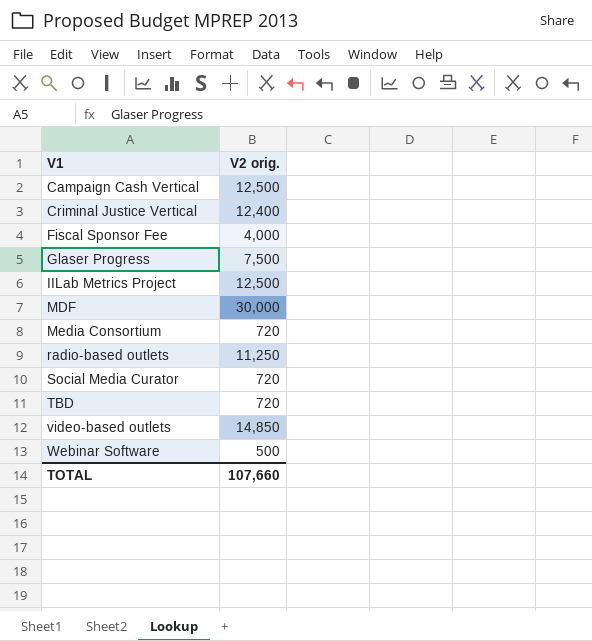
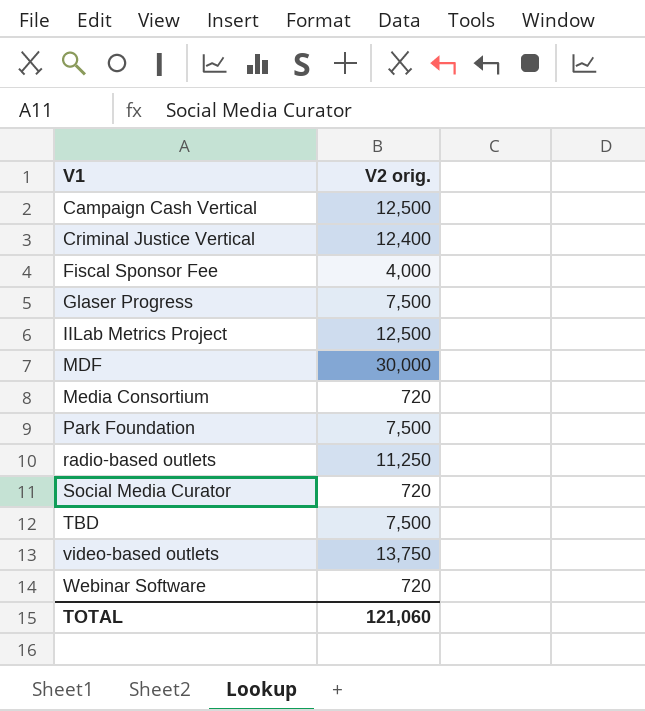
row Park Foundation: none -> 7,500
TBD | V2 orig.: 720 -> 7,500
video-based outlets | V2 orig.: 14,850 -> 13,750
Webinar Software | V2 orig.: 500 -> 720
TOTAL | V2 orig.: 107,660 -> 121,060

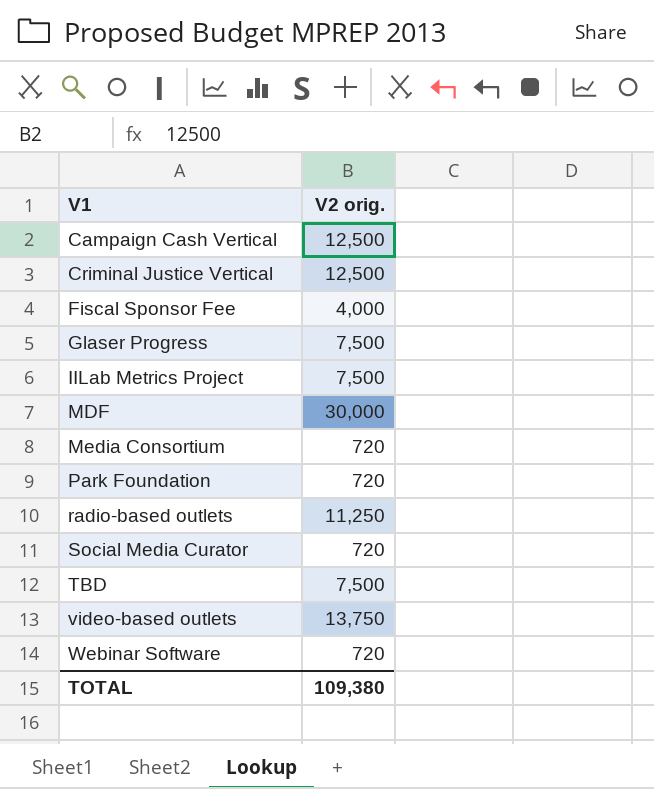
Criminal Justice Vertical | V2 orig.: 12,400 -> 12,500
IILab Metrics Project | V2 orig.: 12,500 -> 7,500
Park Foundation | V2 orig.: 7,500 -> 720
TOTAL | V2 orig.: 121,060 -> 109,380

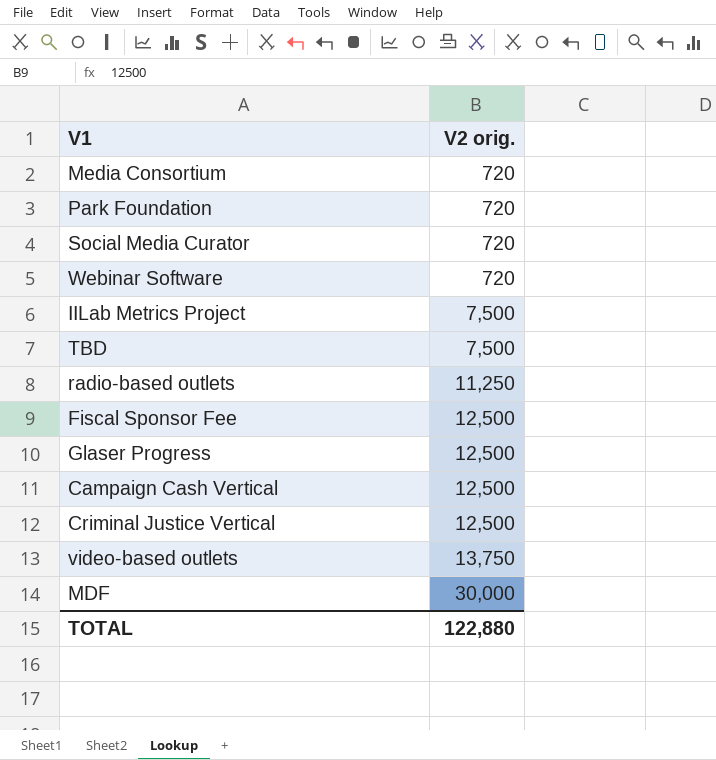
row order: V1 ascending -> V2 orig. ascending
Fiscal Sponsor Fee | V2 orig.: 4,000 -> 12,500
Glaser Progress | V2 orig.: 7,500 -> 12,500
TOTAL | V2 orig.: 109,380 -> 122,880

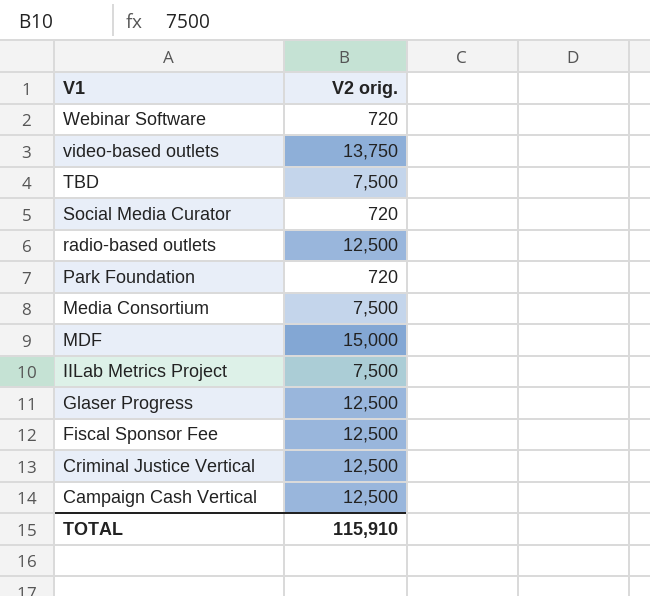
row order: V2 orig. ascending -> V1 descending
radio-based outlets | V2 orig.: 11,250 -> 12,500
Media Consortium | V2 orig.: 720 -> 7,500
MDF | V2 orig.: 30,000 -> 15,000
TOTAL | V2 orig.: 122,880 -> 115,910

